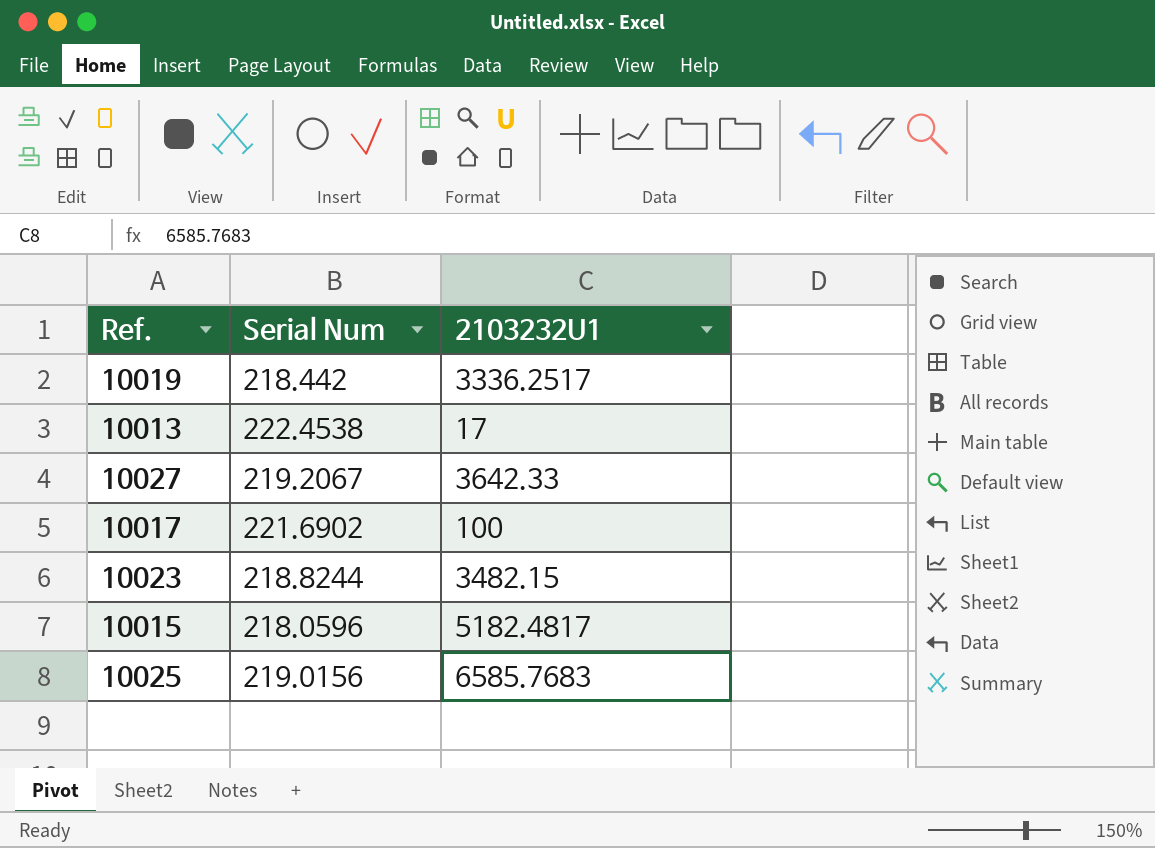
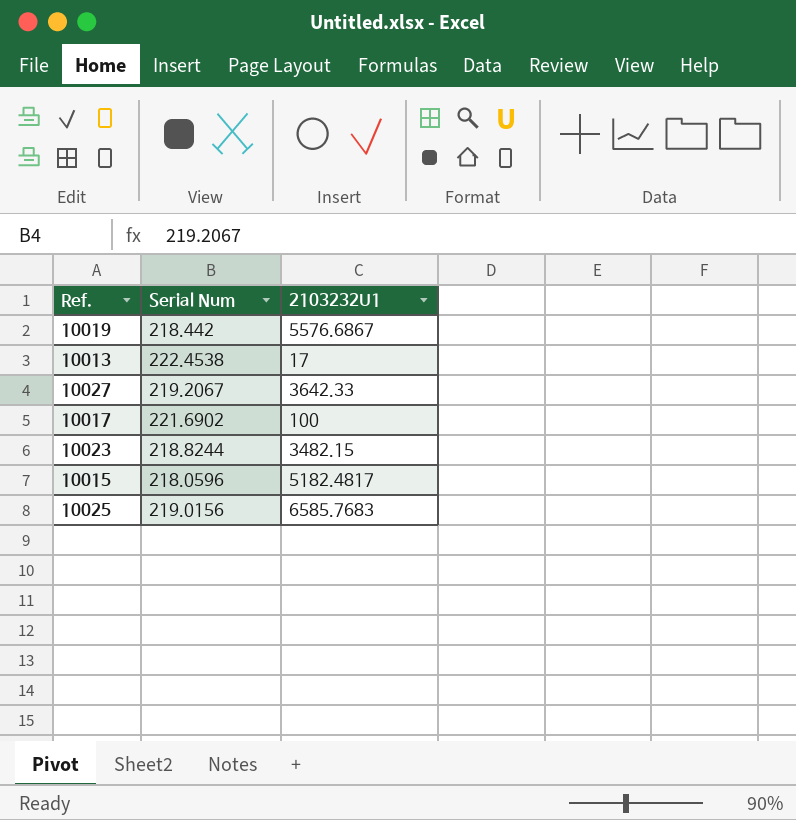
10019 | 2103232U1: 3336.2517 -> 5576.6867

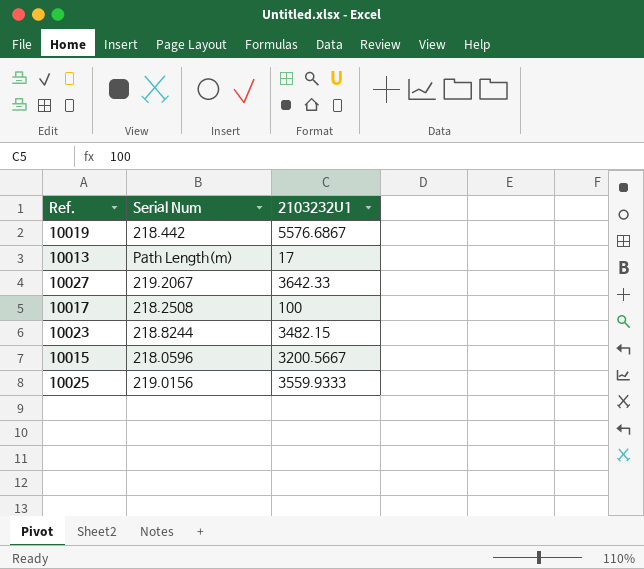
10013 | Serial Num: 222.4538 -> Path Length(m)
10017 | Serial Num: 221.6902 -> 218.2508
10015 | 2103232U1: 5182.4817 -> 3200.5667
10025 | 2103232U1: 6585.7683 -> 3559.9333

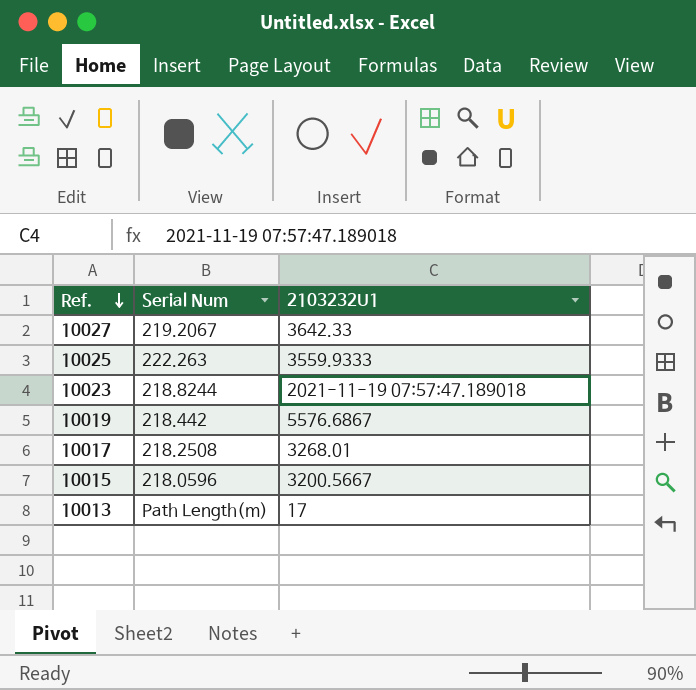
row order: none -> Ref. descending
10025 | Serial Num: 219.0156 -> 222.263
10023 | 2103232U1: 3482.15 -> 2021-11-19 07:57:47.189018
10017 | 2103232U1: 100 -> 3268.01

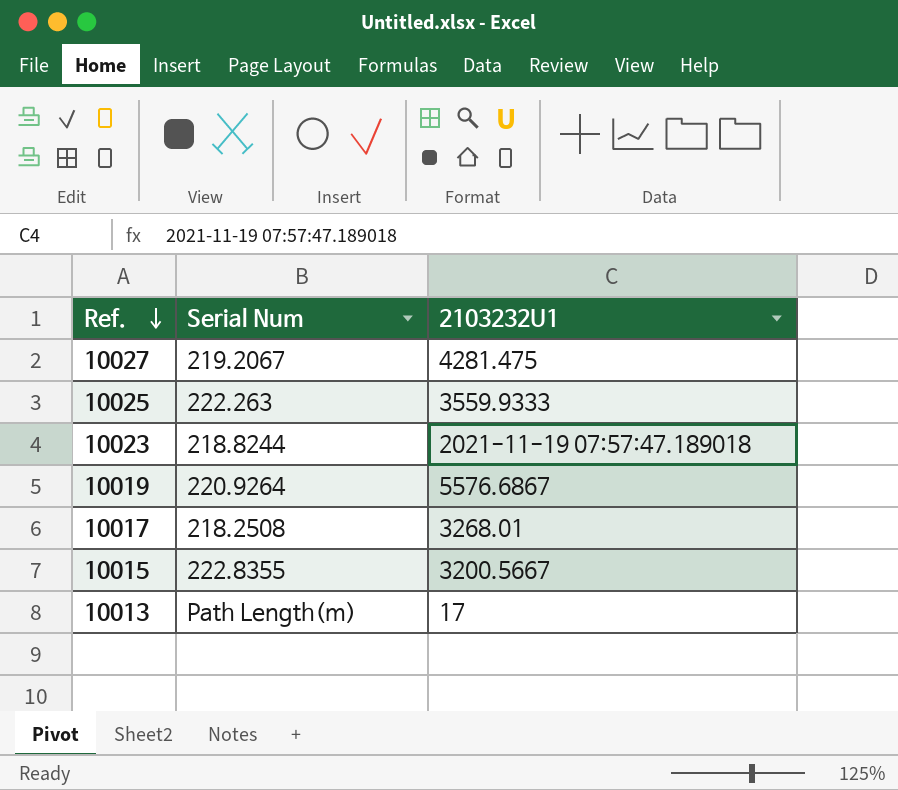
10027 | 2103232U1: 3642.33 -> 4281.475
10019 | Serial Num: 218.442 -> 220.9264
10015 | Serial Num: 218.0596 -> 222.8355

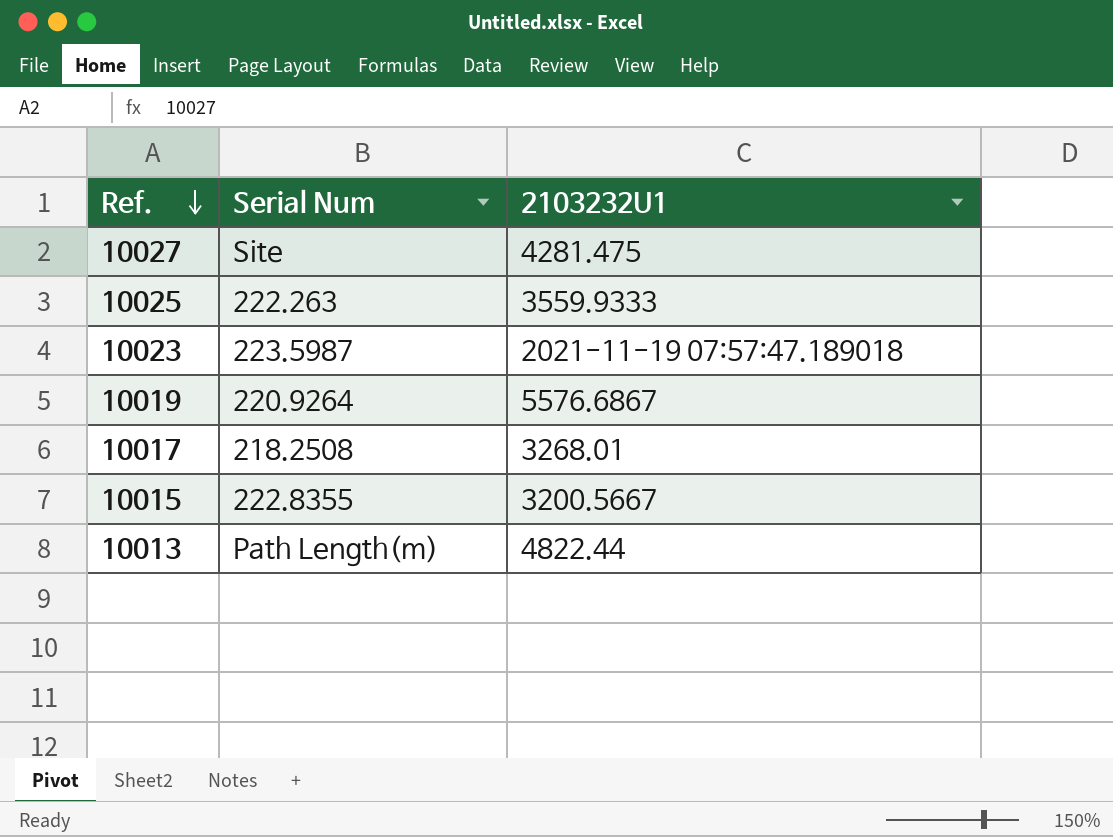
10027 | Serial Num: 219.2067 -> Site
10023 | Serial Num: 218.8244 -> 223.5987
10013 | 2103232U1: 17 -> 4822.44

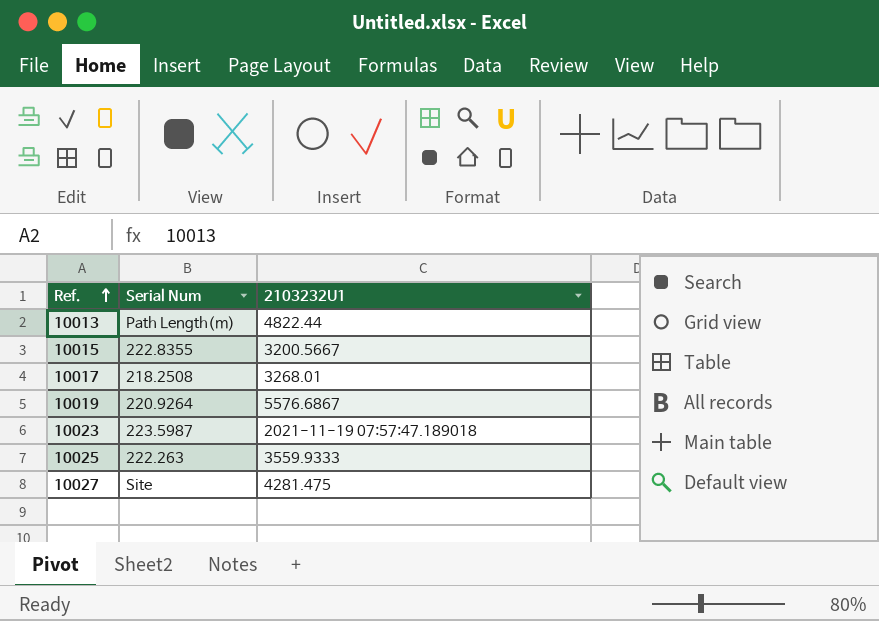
row order: Ref. descending -> Ref. ascending

